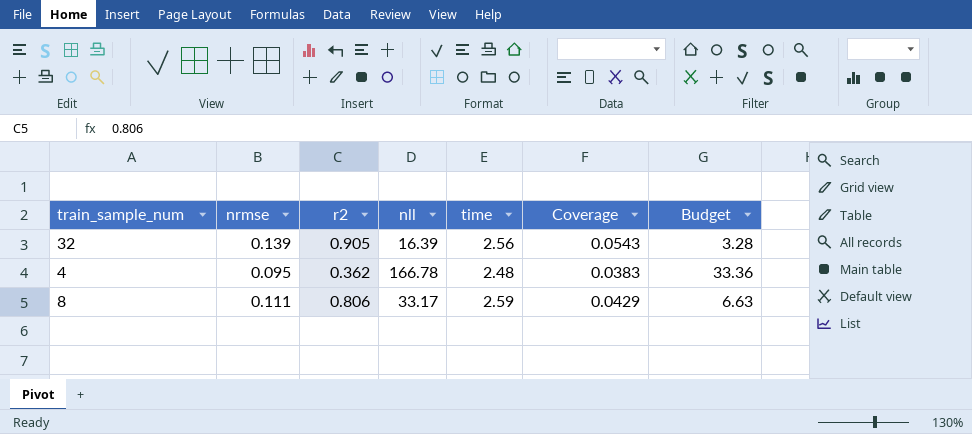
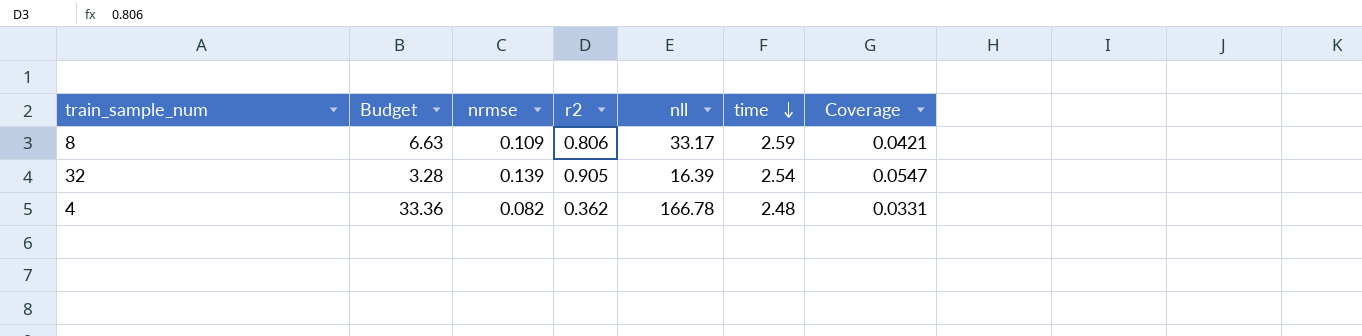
row order: none -> time descending
column Budget | position: 7 -> 2
8 | nrmse: 0.111 -> 0.109
8 | Coverage: 0.0429 -> 0.0421
32 | time: 2.56 -> 2.54
32 | Coverage: 0.0543 -> 0.0547
4 | nrmse: 0.095 -> 0.082
4 | Coverage: 0.0383 -> 0.0331

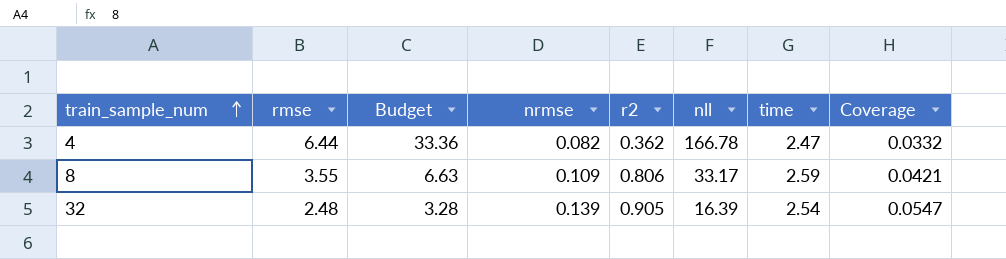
row order: time descending -> train_sample_num ascending
column rmse | position: none -> 2
4 | time: 2.48 -> 2.47
4 | Coverage: 0.0331 -> 0.0332

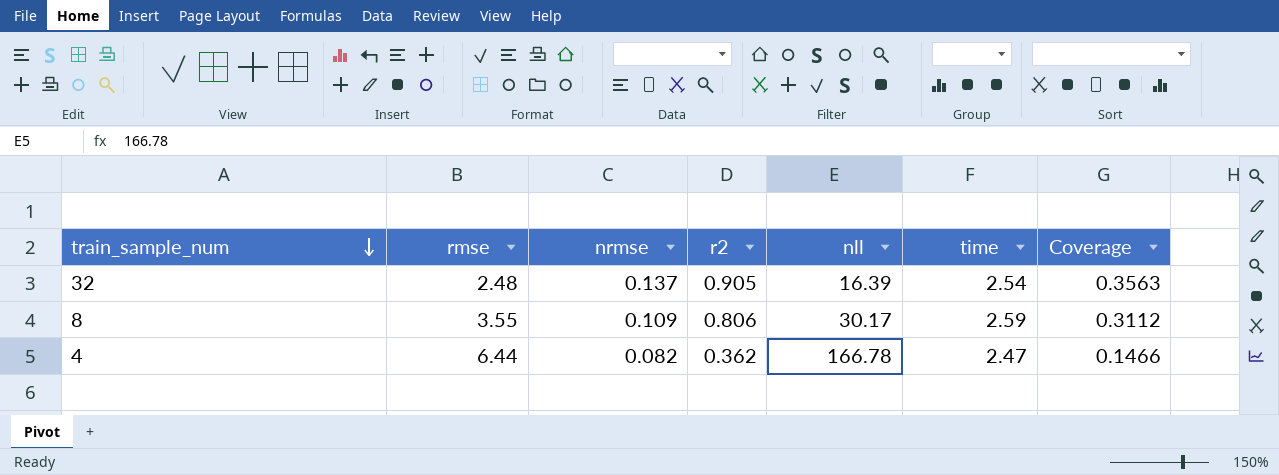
row order: train_sample_num ascending -> train_sample_num descending
column Budget | formula: [nll] * 0.2 -> none
column Coverage | formula: [nrmse] / [time] -> [r2] / [time]
32 | nrmse: 0.139 -> 0.137
8 | nll: 33.17 -> 30.17

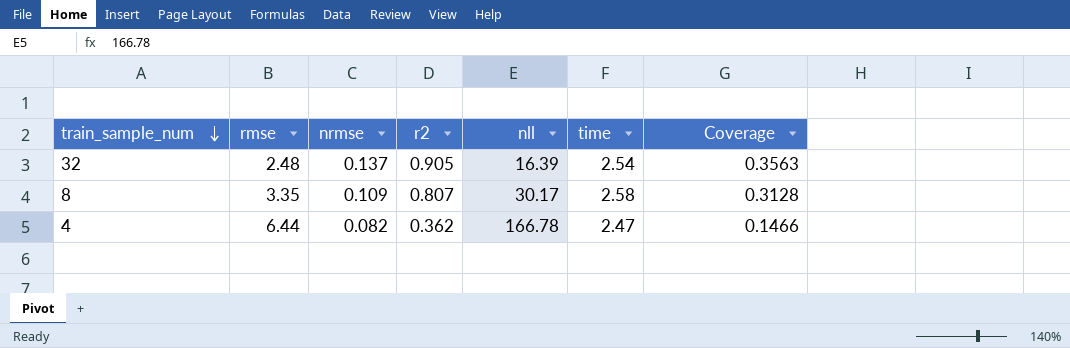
8 | rmse: 3.55 -> 3.35
8 | r2: 0.806 -> 0.807
8 | time: 2.59 -> 2.58
8 | Coverage: 0.3112 -> 0.3128

